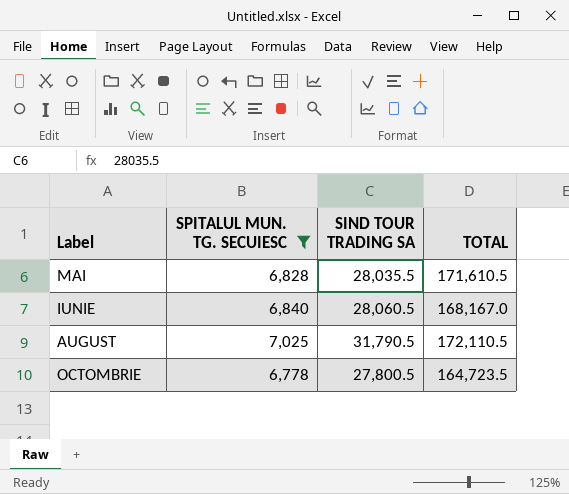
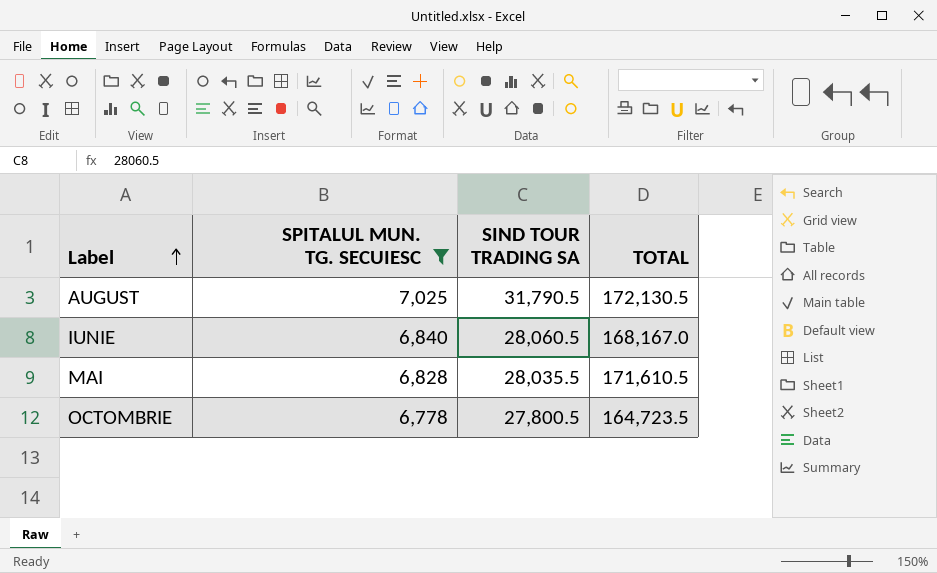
row order: none -> Label ascending
AUGUST | TOTAL: 172,110.5 -> 172,130.5

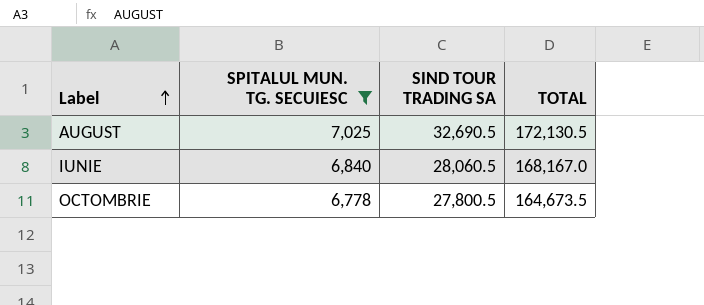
row MAI: 6,828 | 28,035.5 | 171,610.5 -> none
AUGUST | SIND TOUR TRADING SA: 31,790.5 -> 32,690.5
OCTOMBRIE | TOTAL: 164,723.5 -> 164,673.5

